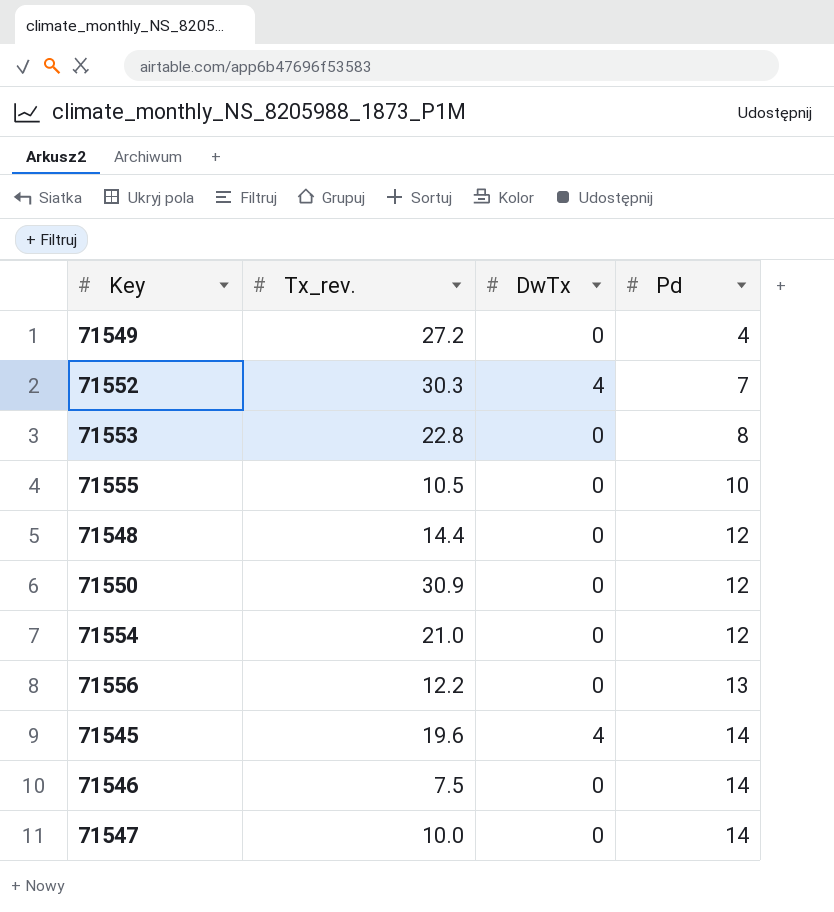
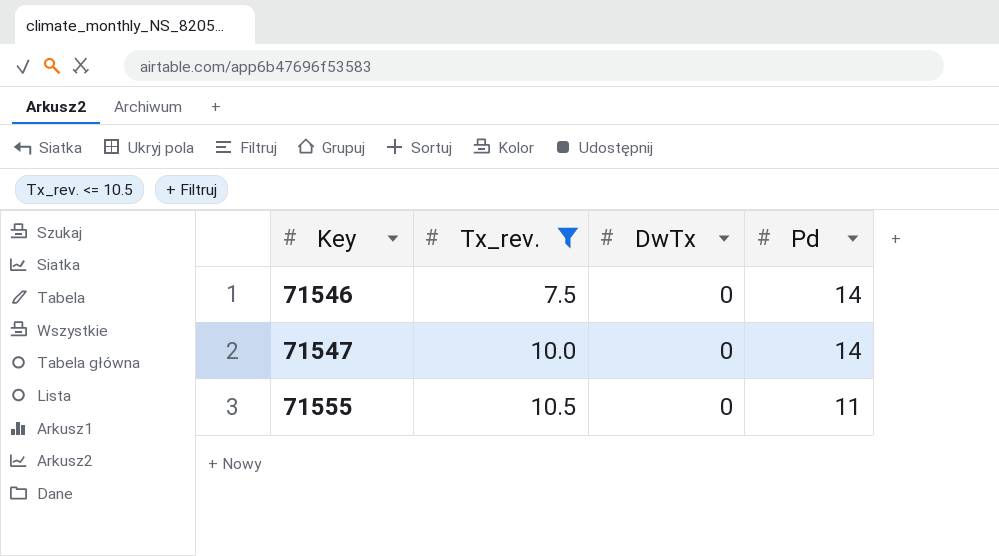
filter: none -> Tx_rev. <= 10.5
row order: Pd ascending -> Key ascending
71555 | Pd: 10 -> 11

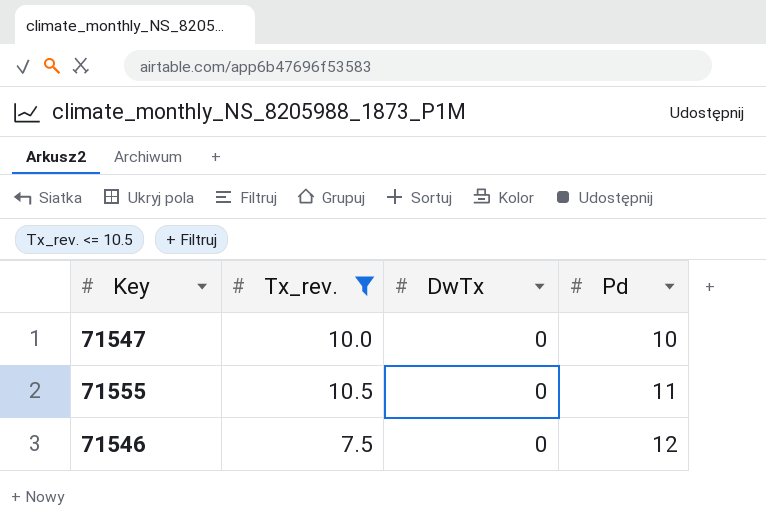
row order: Key ascending -> Pd ascending
71547 | Pd: 14 -> 10
71546 | Pd: 14 -> 12

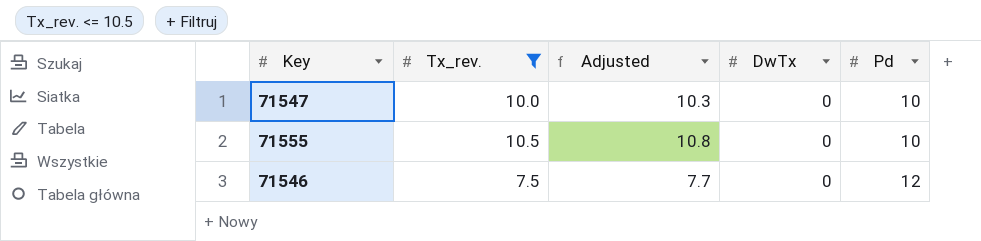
column Adjusted | formula: none -> [Tx_rev.] * 1.03
71555 | Pd: 11 -> 10

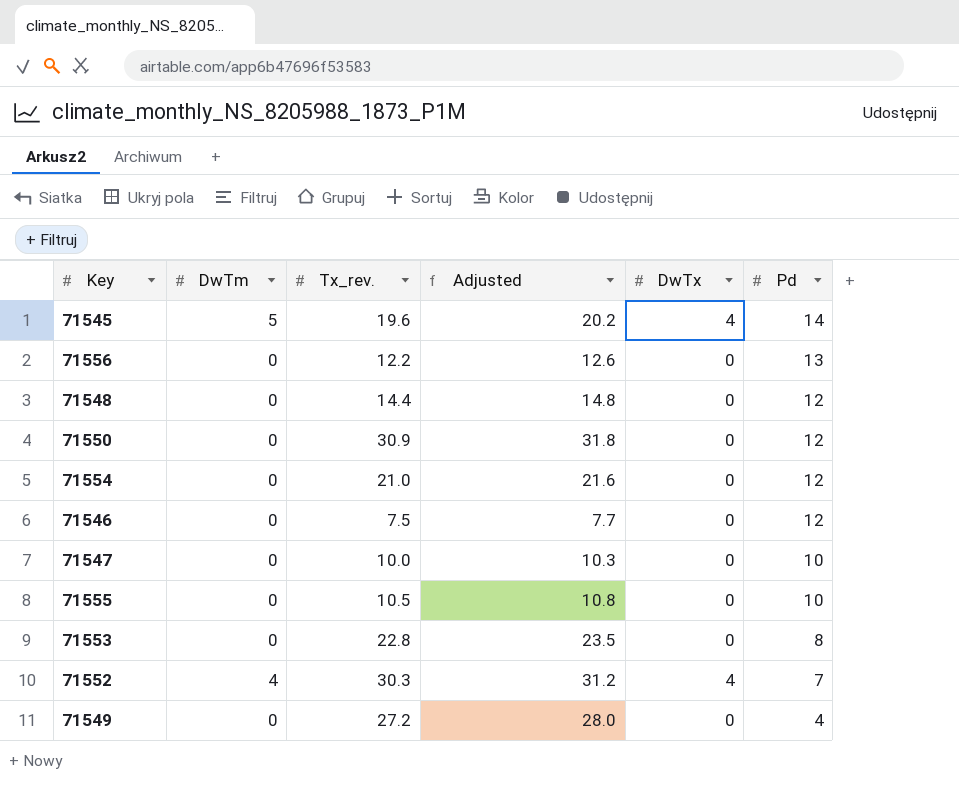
filter: Tx_rev. <= 10.5 -> none
row order: Pd ascending -> Pd descending
column DwTm | position: none -> 2

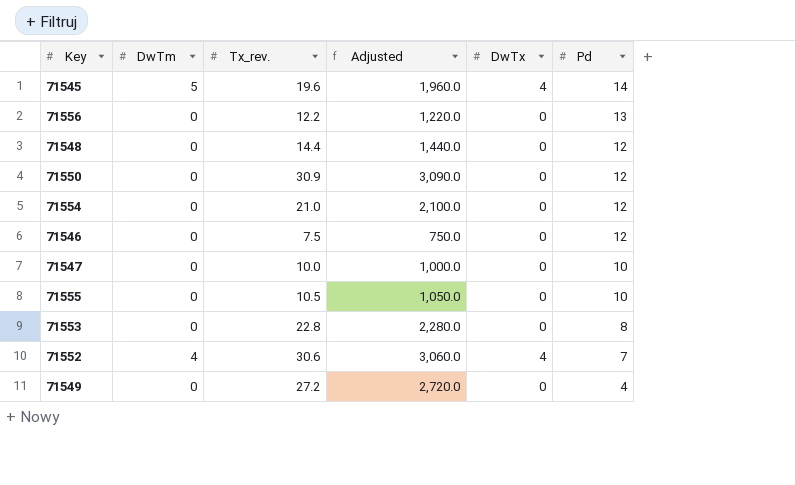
column Adjusted | formula: [Tx_rev.] * 1.03 -> [Tx_rev.] * 100
71552 | Tx_rev.: 30.3 -> 30.6

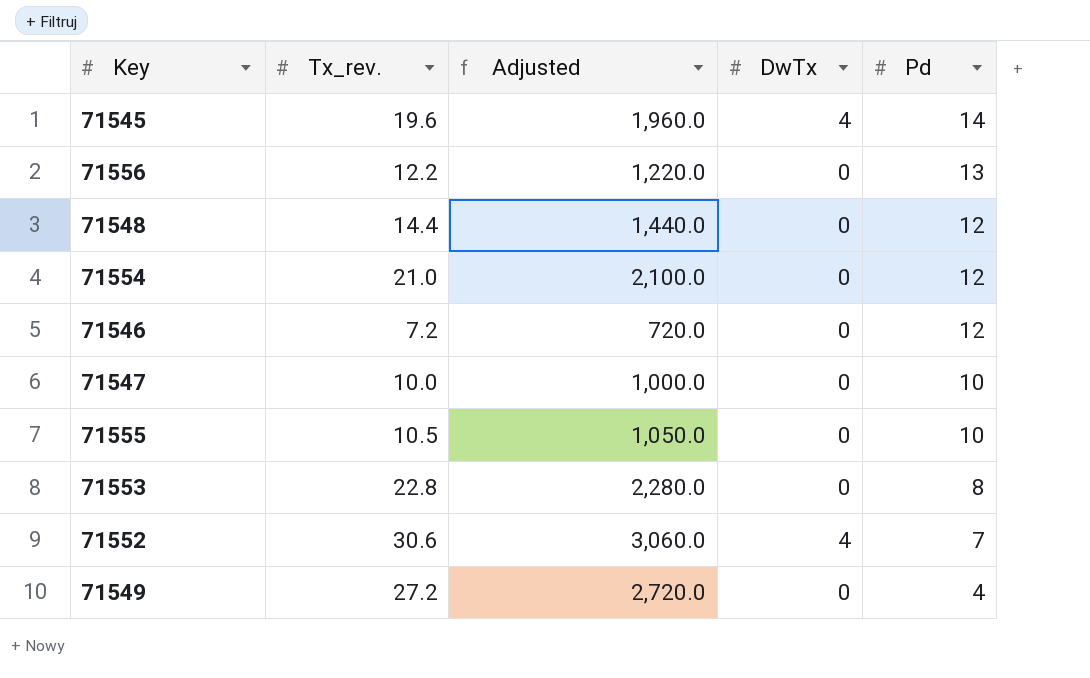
column DwTm | position: 2 -> none
row 71550: 0 | 30.9 | 3,090.0 | 0 | 12 -> none
71546 | Tx_rev.: 7.5 -> 7.2
71546 | Adjusted: 750.0 -> 720.0

